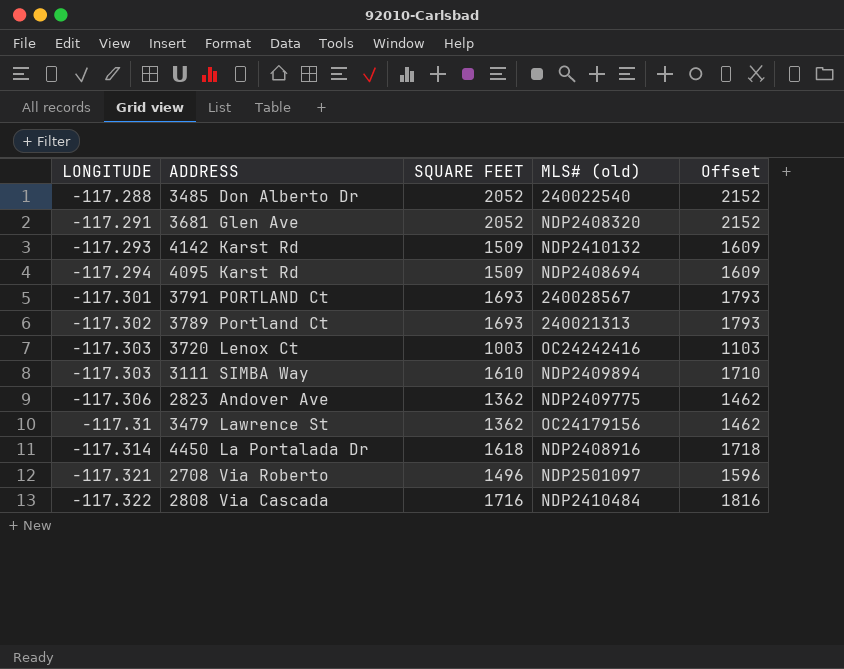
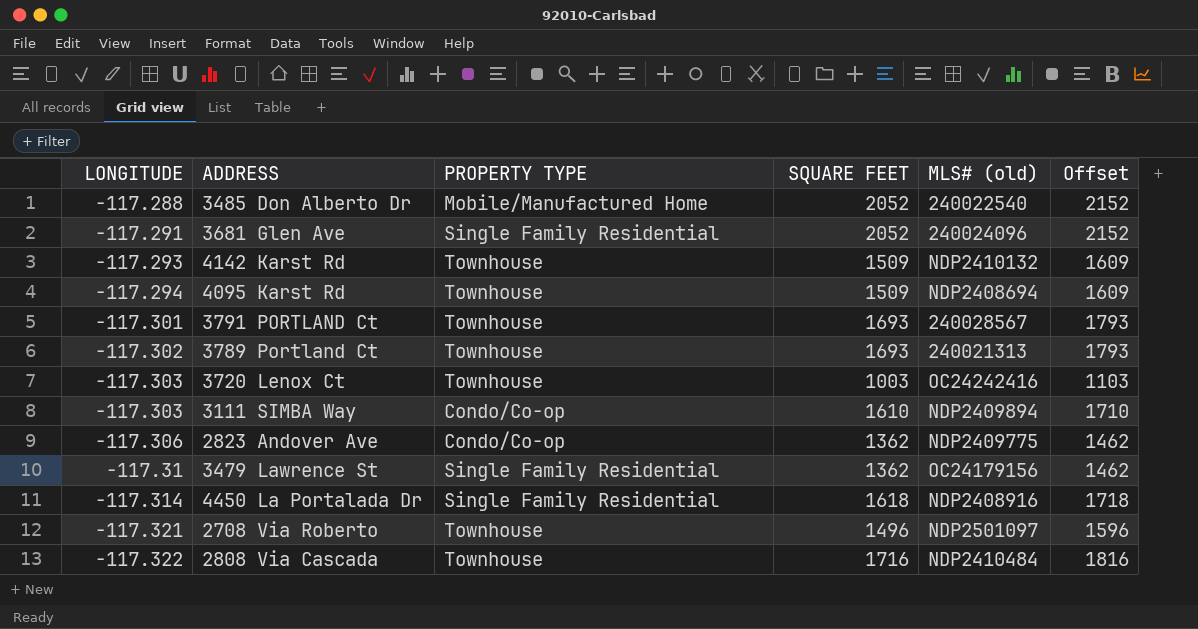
column PROPERTY TYPE | position: none -> 3
3681 Glen Ave | MLS# (old): NDP2408320 -> 240024096

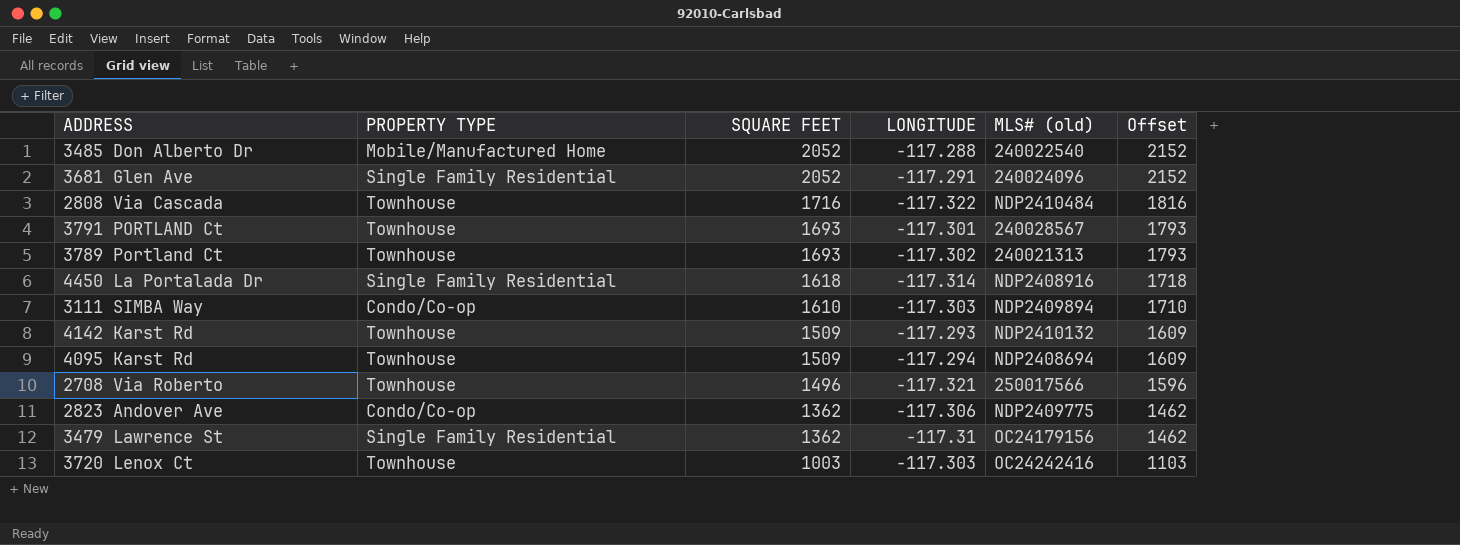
row order: LONGITUDE descending -> SQUARE FEET descending
column LONGITUDE | position: 1 -> 4
2708 Via Roberto | MLS# (old): NDP2501097 -> 250017566

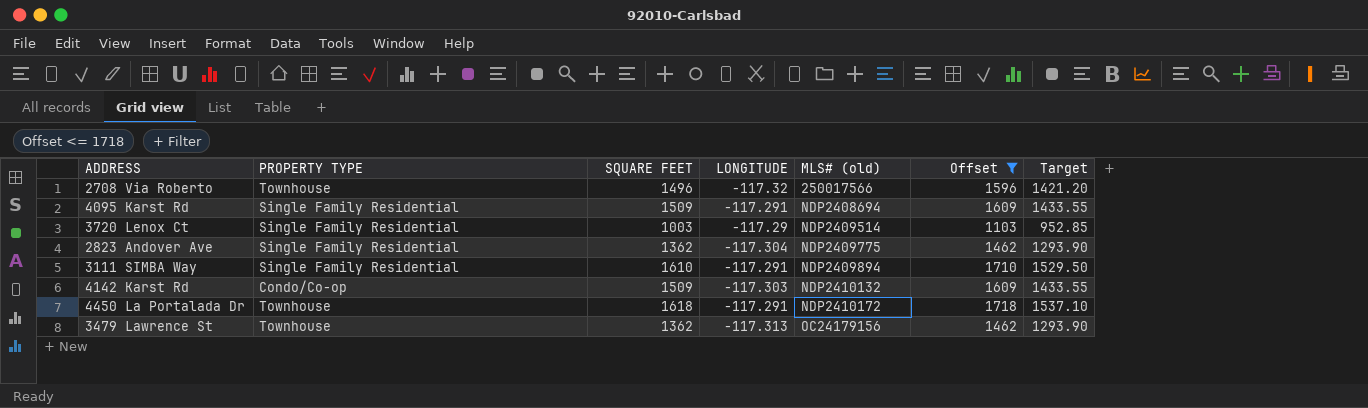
filter: none -> Offset <= 1718
row order: SQUARE FEET descending -> MLS# (old) ascending
column Target | formula: none -> [SQUARE FEET] * 0.95
2708 Via Roberto | LONGITUDE: -117.321 -> -117.32
4095 Karst Rd | PROPERTY TYPE: Townhouse -> Single Family Residential
4095 Karst Rd | LONGITUDE: -117.294 -> -117.291
3720 Lenox Ct | PROPERTY TYPE: Townhouse -> Single Family Residential
3720 Lenox Ct | LONGITUDE: -117.303 -> -117.29
3720 Lenox Ct | MLS# (old): OC24242416 -> NDP2409514
2823 Andover Ave | PROPERTY TYPE: Condo/Co-op -> Single Family Residential
2823 Andover Ave | LONGITUDE: -117.306 -> -117.304
3111 SIMBA Way | PROPERTY TYPE: Condo/Co-op -> Single Family Residential
3111 SIMBA Way | LONGITUDE: -117.303 -> -117.291
4142 Karst Rd | PROPERTY TYPE: Townhouse -> Condo/Co-op
4142 Karst Rd | LONGITUDE: -117.293 -> -117.303
4450 La Portalada Dr | PROPERTY TYPE: Single Family Residential -> Townhouse
4450 La Portalada Dr | LONGITUDE: -117.314 -> -117.291
4450 La Portalada Dr | MLS# (old): NDP2408916 -> NDP2410172
3479 Lawrence St | PROPERTY TYPE: Single Family Residential -> Townhouse
3479 Lawrence St | LONGITUDE: -117.31 -> -117.313

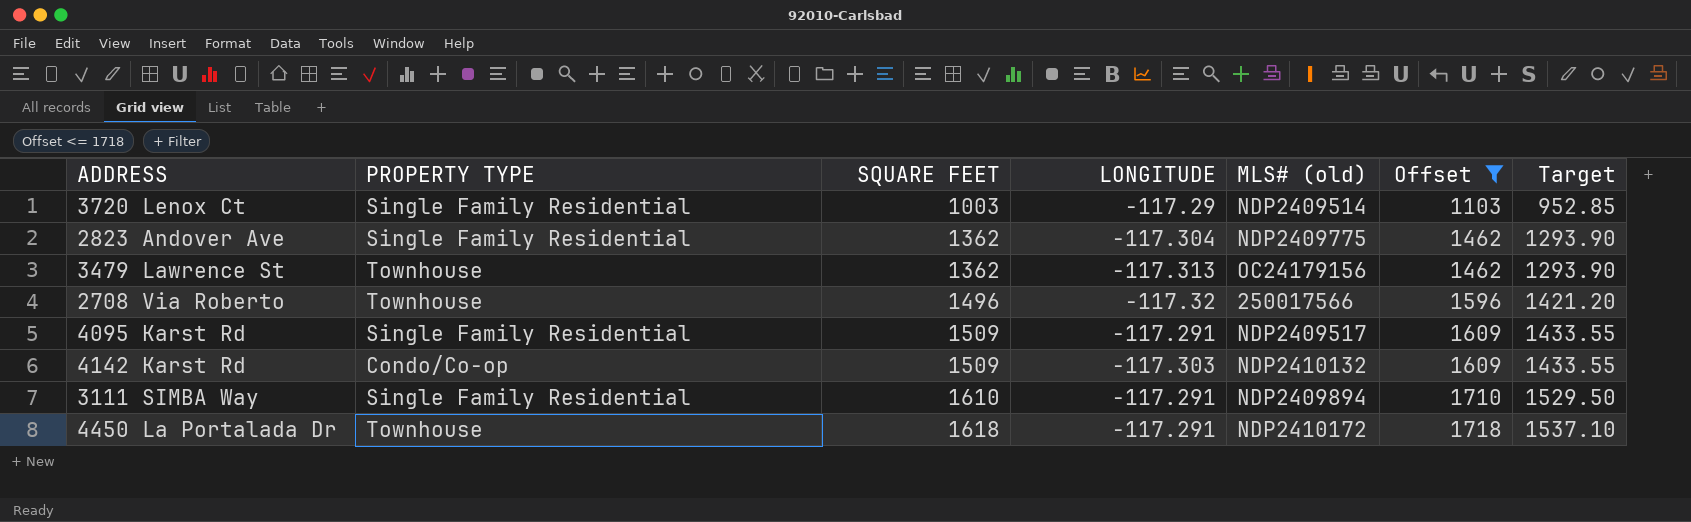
row order: MLS# (old) ascending -> SQUARE FEET ascending
4095 Karst Rd | MLS# (old): NDP2408694 -> NDP2409517

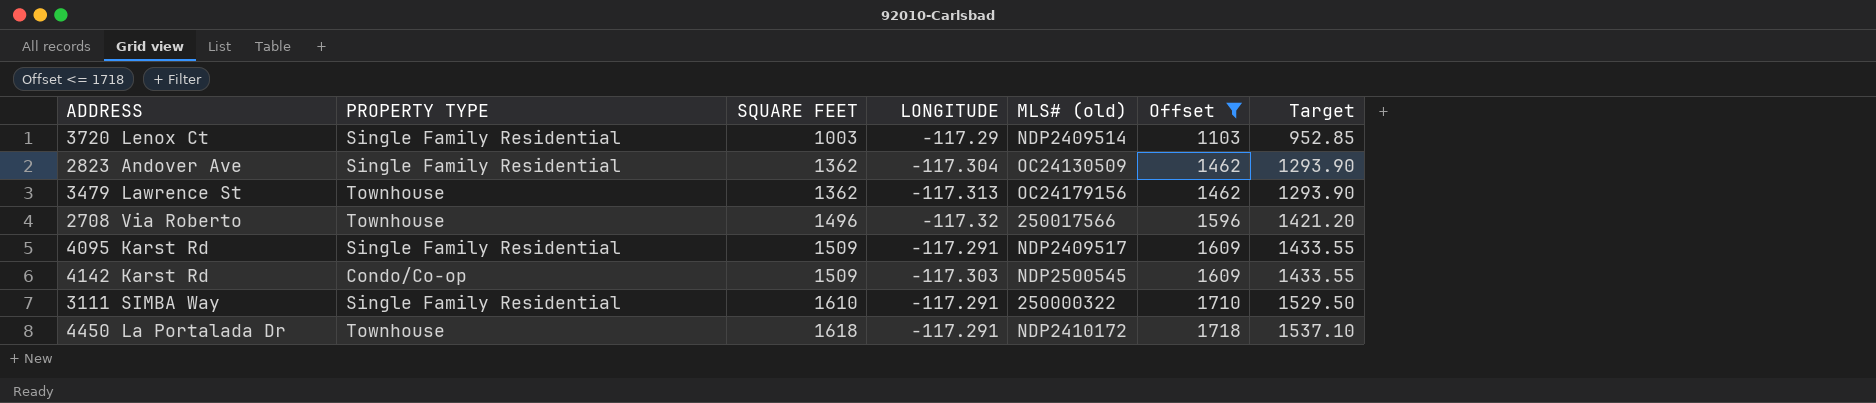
2823 Andover Ave | MLS# (old): NDP2409775 -> OC24130509
4142 Karst Rd | MLS# (old): NDP2410132 -> NDP2500545
3111 SIMBA Way | MLS# (old): NDP2409894 -> 250000322

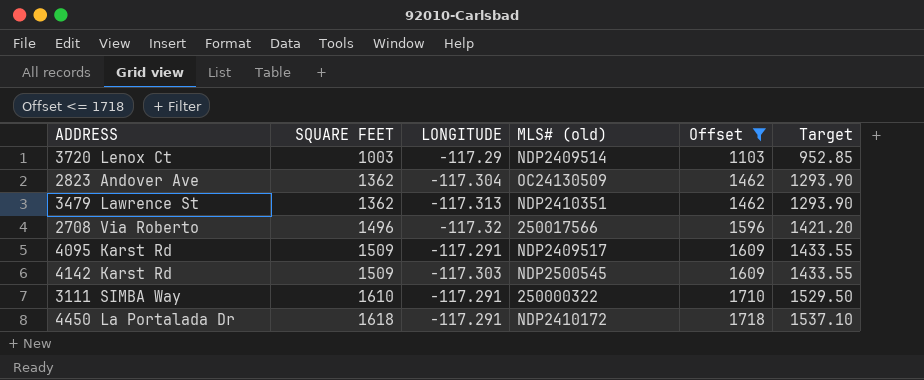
column PROPERTY TYPE | position: 2 -> none
3479 Lawrence St | MLS# (old): OC24179156 -> NDP2410351

